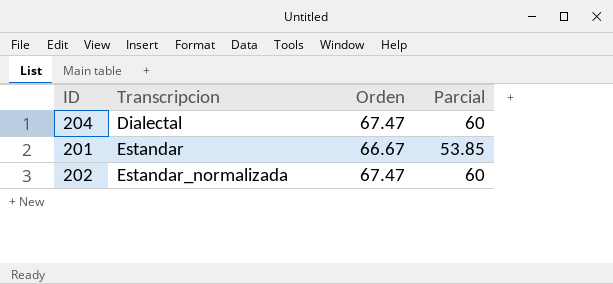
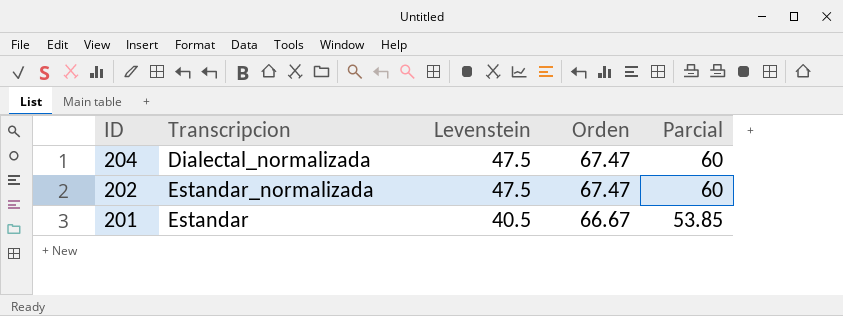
row order: Transcripcion ascending -> ID descending
column Levenstein | position: none -> 3
204 | Transcripcion: Dialectal -> Dialectal_normalizada

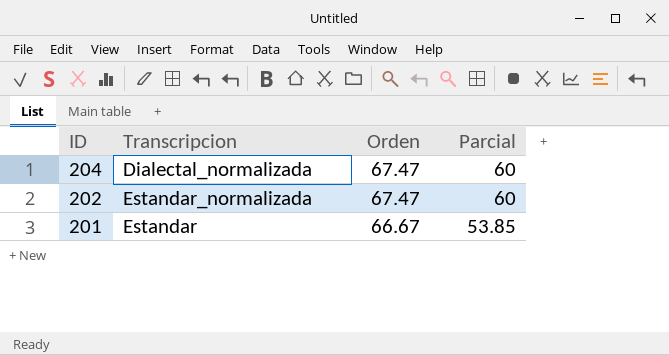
column Levenstein | position: 3 -> none

